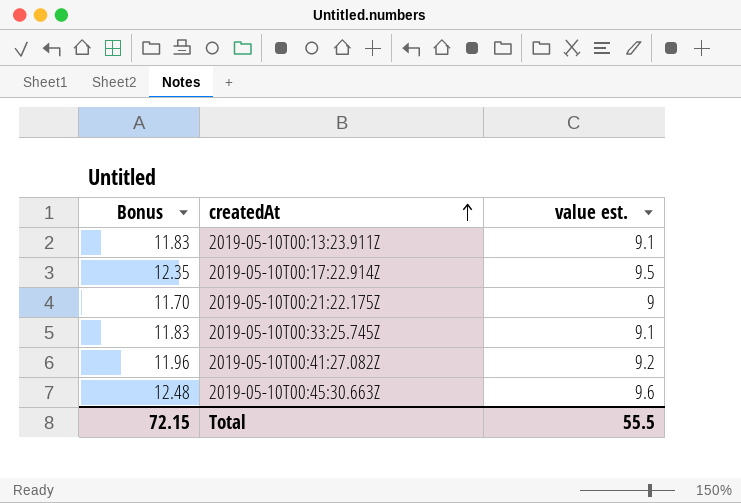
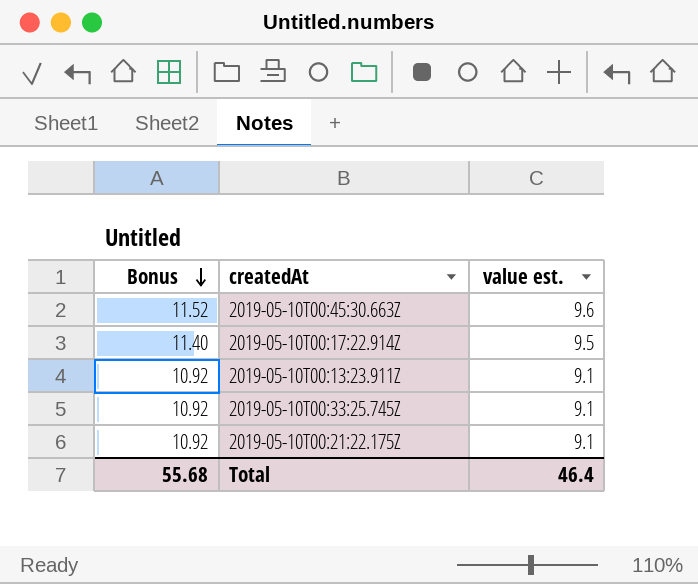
row order: createdAt ascending -> Bonus descending
column Bonus | formula: [value est.] * 1.3 -> [value est.] * 1.2
row 2019-05-10T00:41:27.082Z: 11.96 | 9.2 -> none
2019-05-10T00:21:22.175Z | value est.: 9 -> 9.1
Total | Bonus: 72.15 -> 55.68
Total | value est.: 55.5 -> 46.4

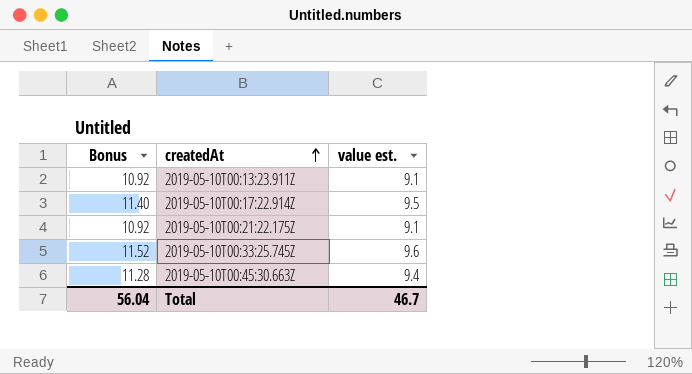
row order: Bonus descending -> createdAt ascending
2019-05-10T00:33:25.745Z | Bonus: 10.92 -> 11.52
2019-05-10T00:33:25.745Z | value est.: 9.1 -> 9.6
2019-05-10T00:45:30.663Z | Bonus: 11.52 -> 11.28
2019-05-10T00:45:30.663Z | value est.: 9.6 -> 9.4
Total | Bonus: 55.68 -> 56.04
Total | value est.: 46.4 -> 46.7

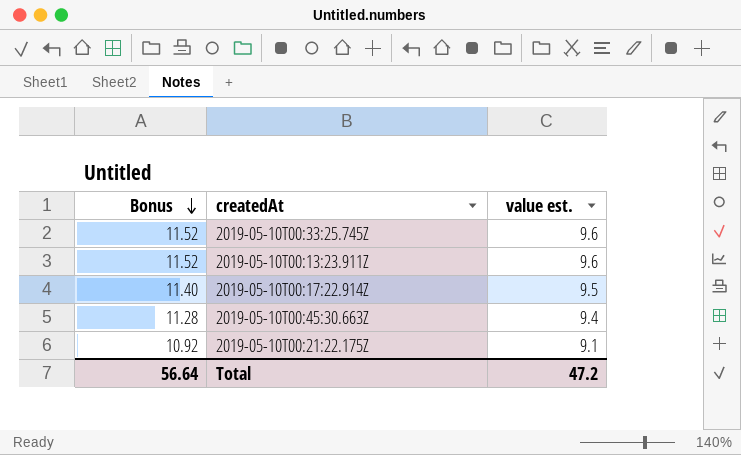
row order: createdAt ascending -> Bonus descending
2019-05-10T00:13:23.911Z | Bonus: 10.92 -> 11.52
2019-05-10T00:13:23.911Z | value est.: 9.1 -> 9.6
Total | Bonus: 56.04 -> 56.64
Total | value est.: 46.7 -> 47.2

